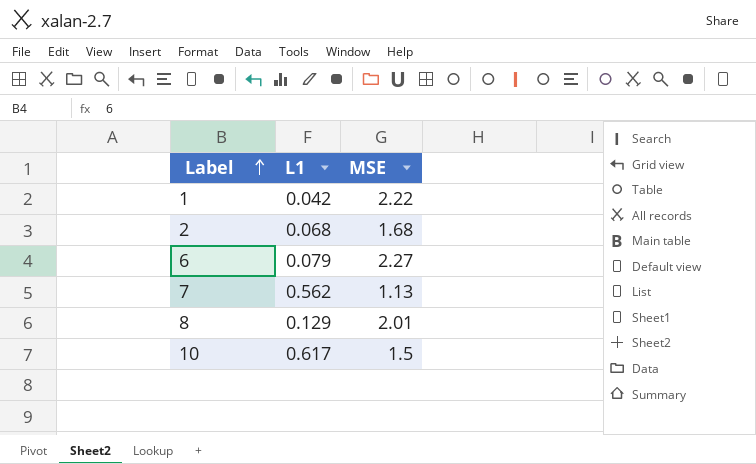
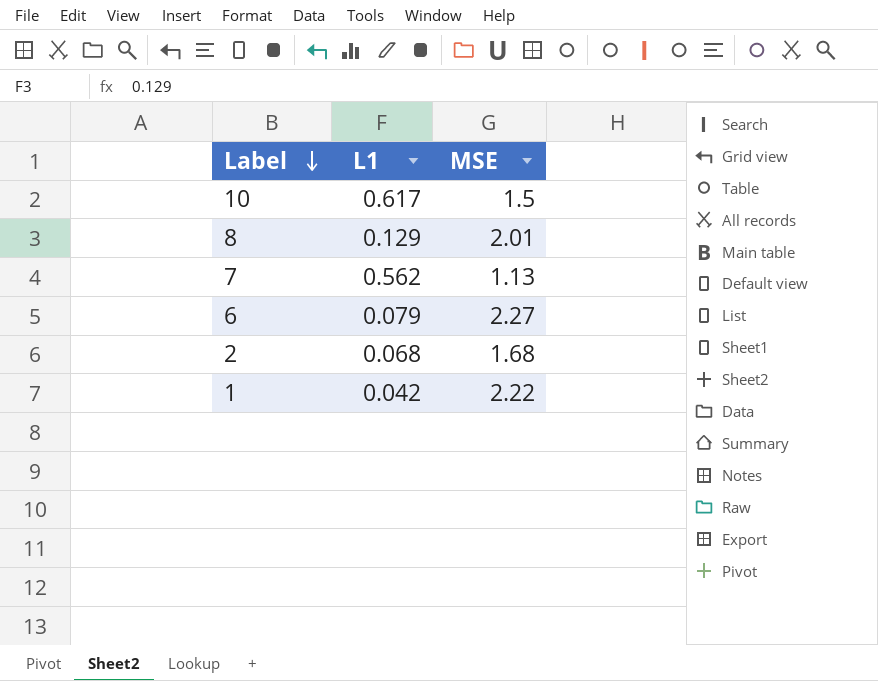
row order: Label ascending -> Label descending

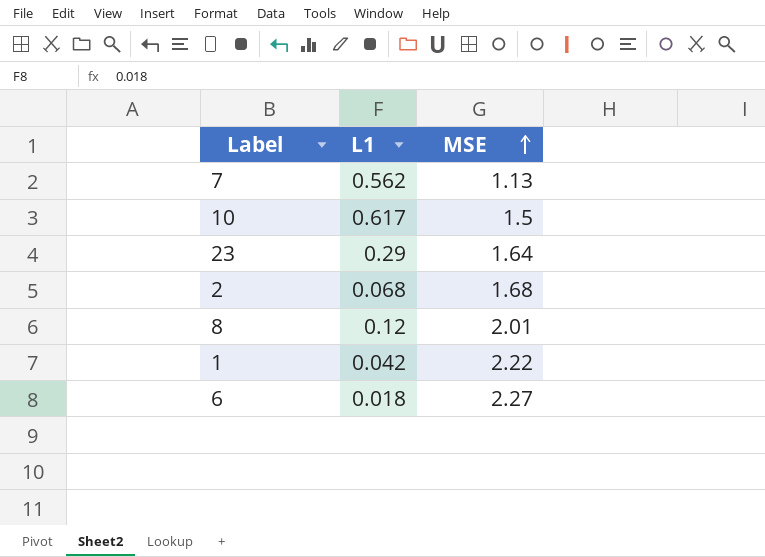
row order: Label descending -> MSE ascending
row 23: none -> 0.29 | 1.64
8 | L1: 0.129 -> 0.12
6 | L1: 0.079 -> 0.018

